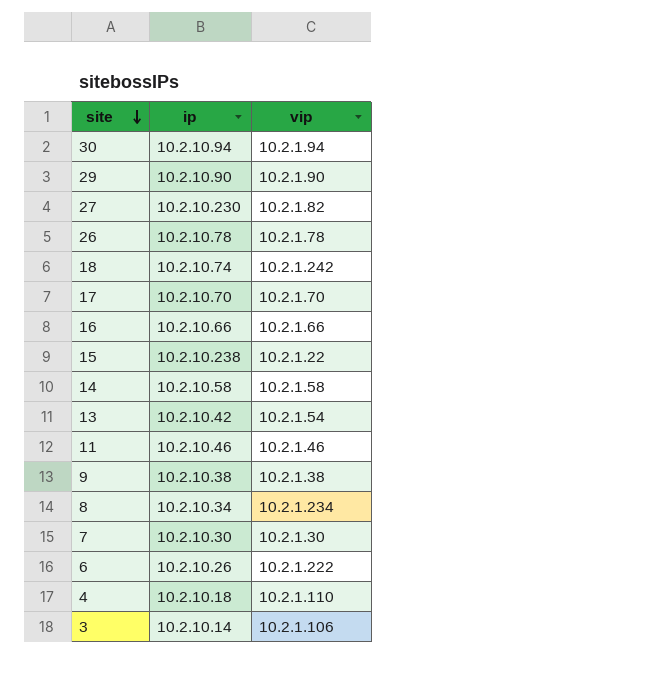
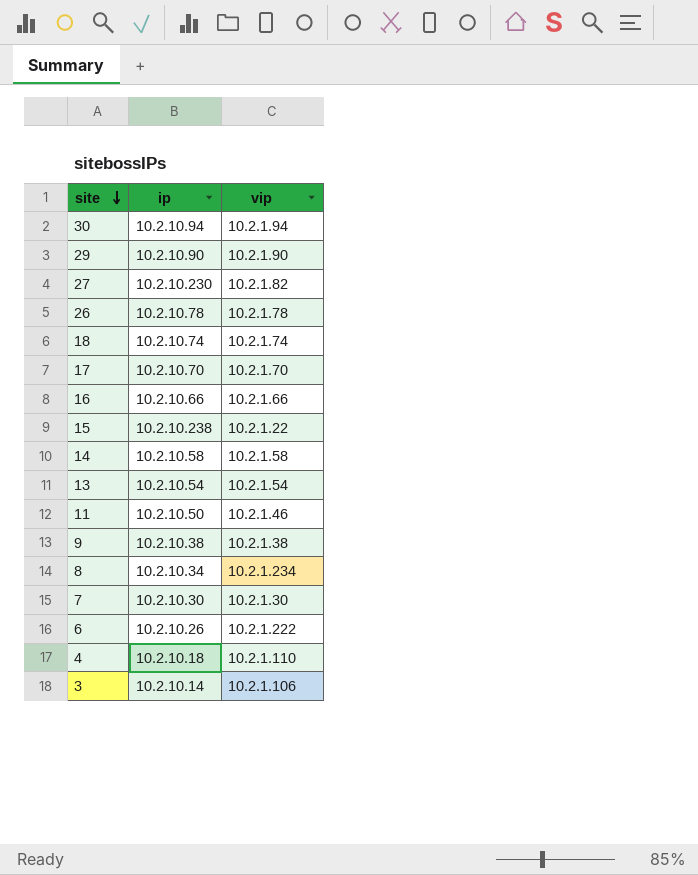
18 | vip: 10.2.1.242 -> 10.2.1.74
13 | ip: 10.2.10.42 -> 10.2.10.54
11 | ip: 10.2.10.46 -> 10.2.10.50

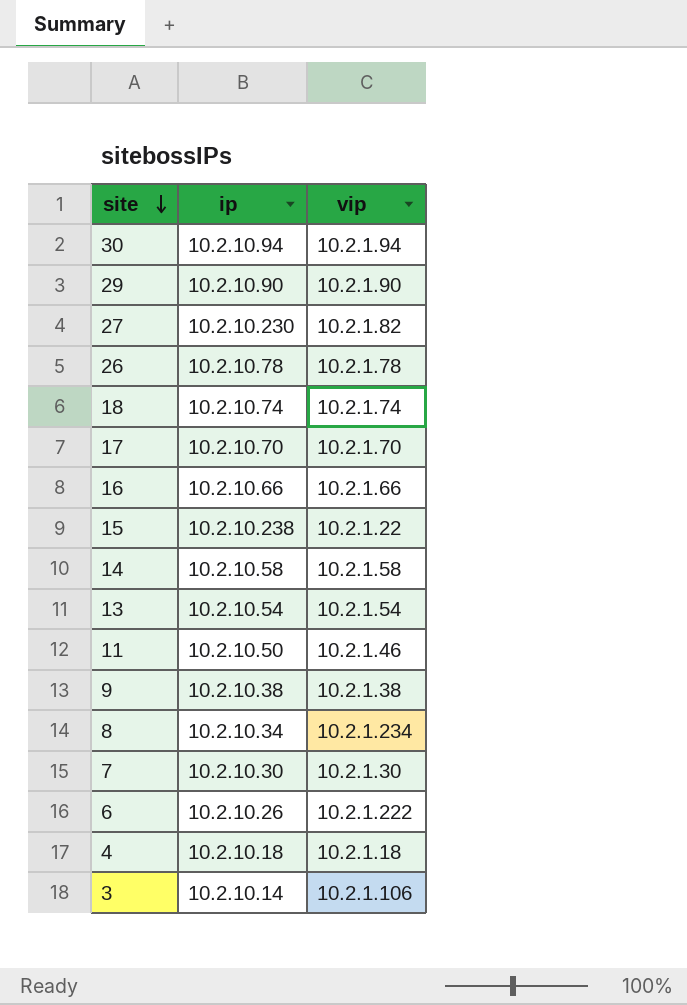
4 | vip: 10.2.1.110 -> 10.2.1.18

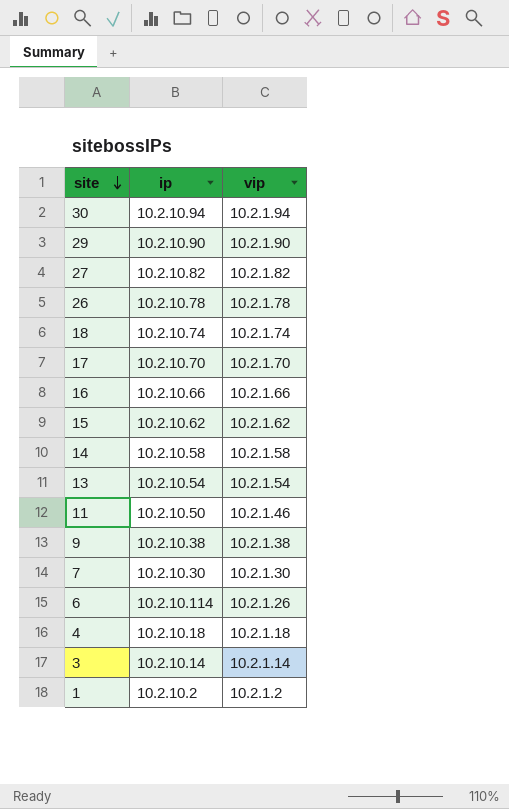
row 8: 10.2.10.34 | 10.2.1.234 -> none
27 | ip: 10.2.10.230 -> 10.2.10.82
15 | ip: 10.2.10.238 -> 10.2.10.62
15 | vip: 10.2.1.22 -> 10.2.1.62
6 | ip: 10.2.10.26 -> 10.2.10.114
6 | vip: 10.2.1.222 -> 10.2.1.26
3 | vip: 10.2.1.106 -> 10.2.1.14
row 1: none -> 10.2.10.2 | 10.2.1.2

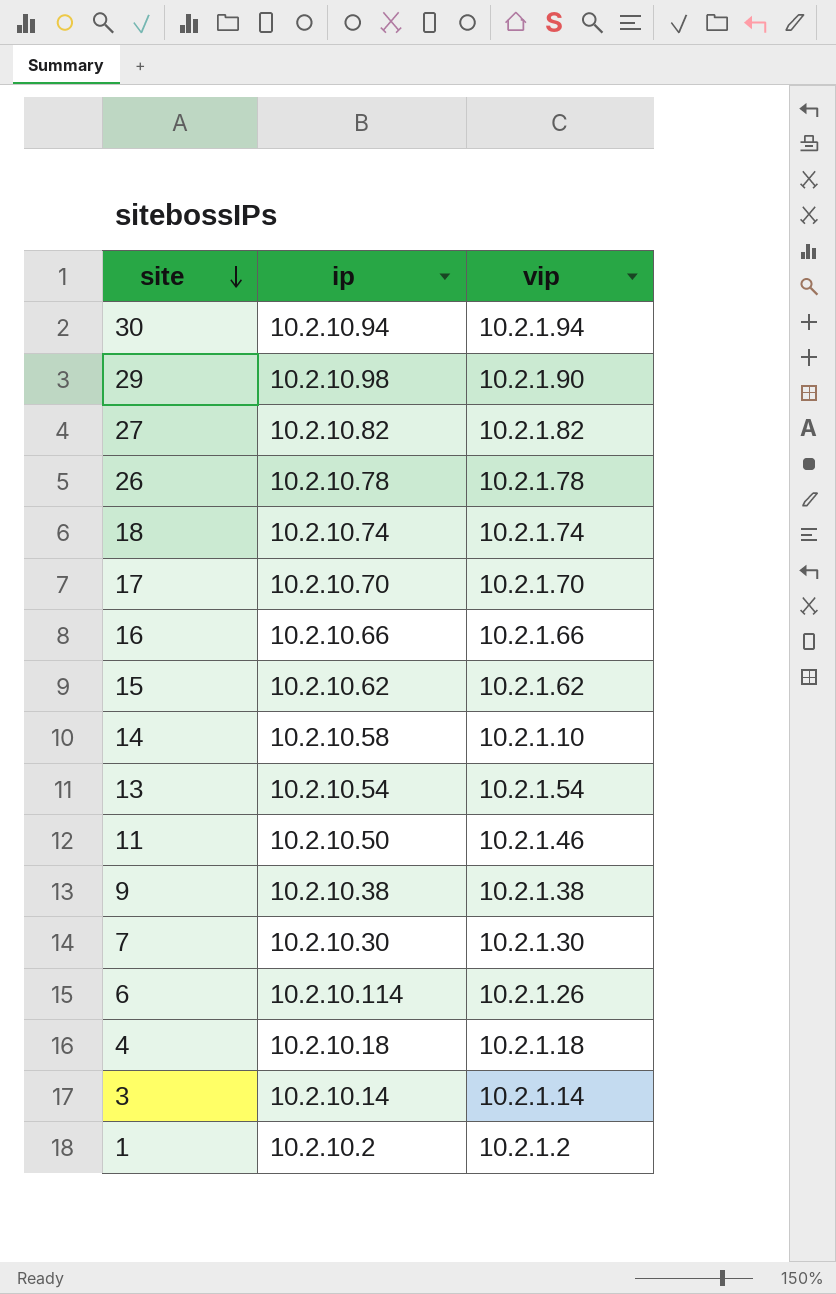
29 | ip: 10.2.10.90 -> 10.2.10.98
14 | vip: 10.2.1.58 -> 10.2.1.10

